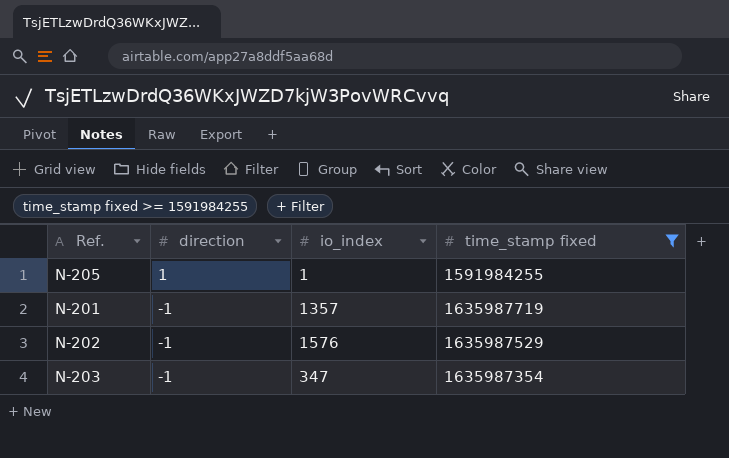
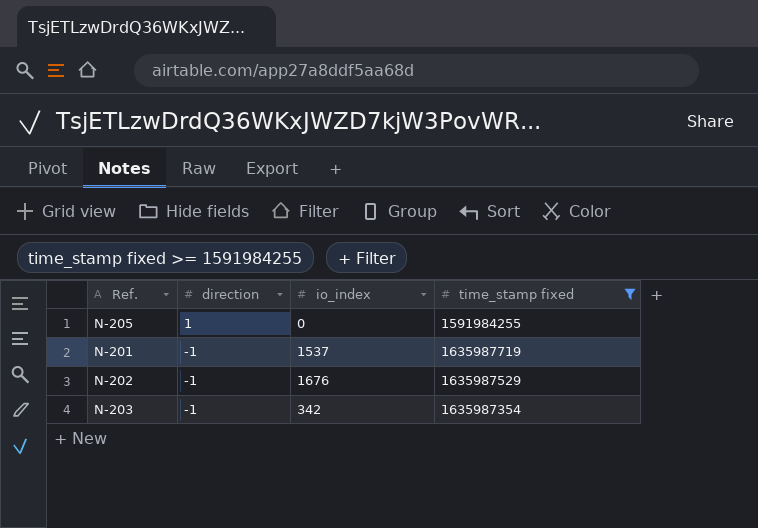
N-205 | io_index: 1 -> 0
N-201 | io_index: 1357 -> 1537
N-202 | io_index: 1576 -> 1676
N-203 | io_index: 347 -> 342

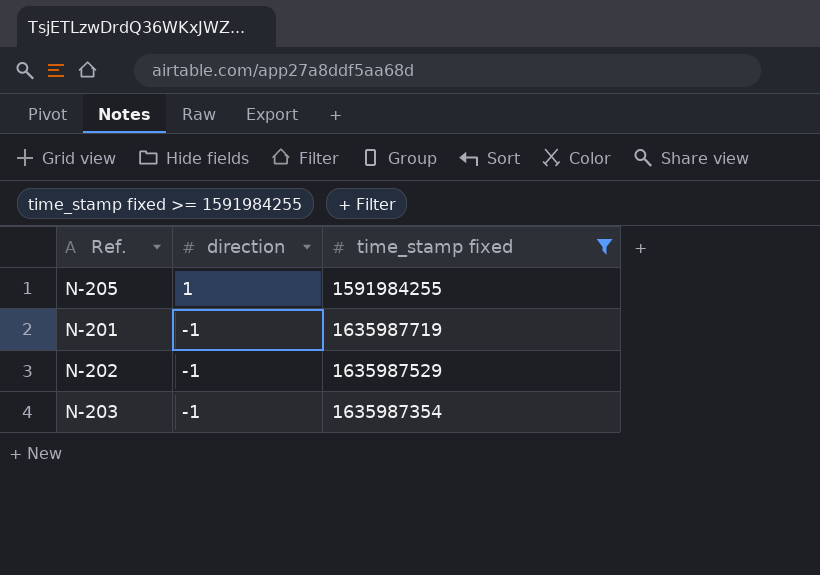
column io_index | position: 3 -> none

